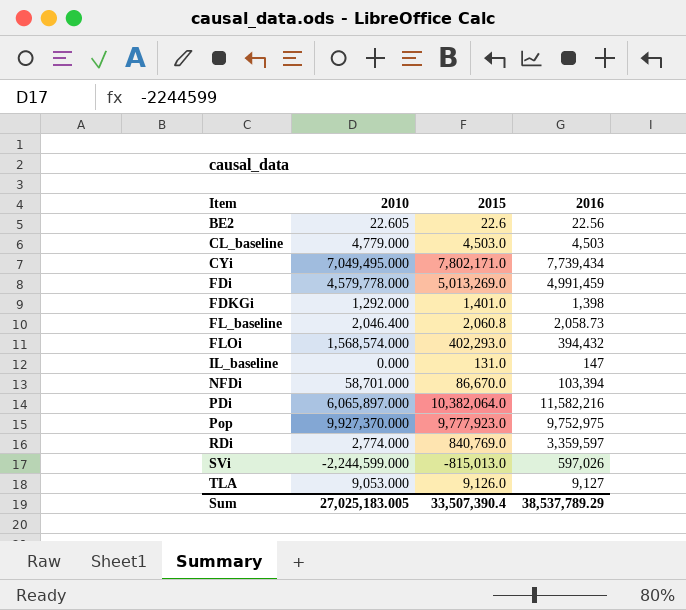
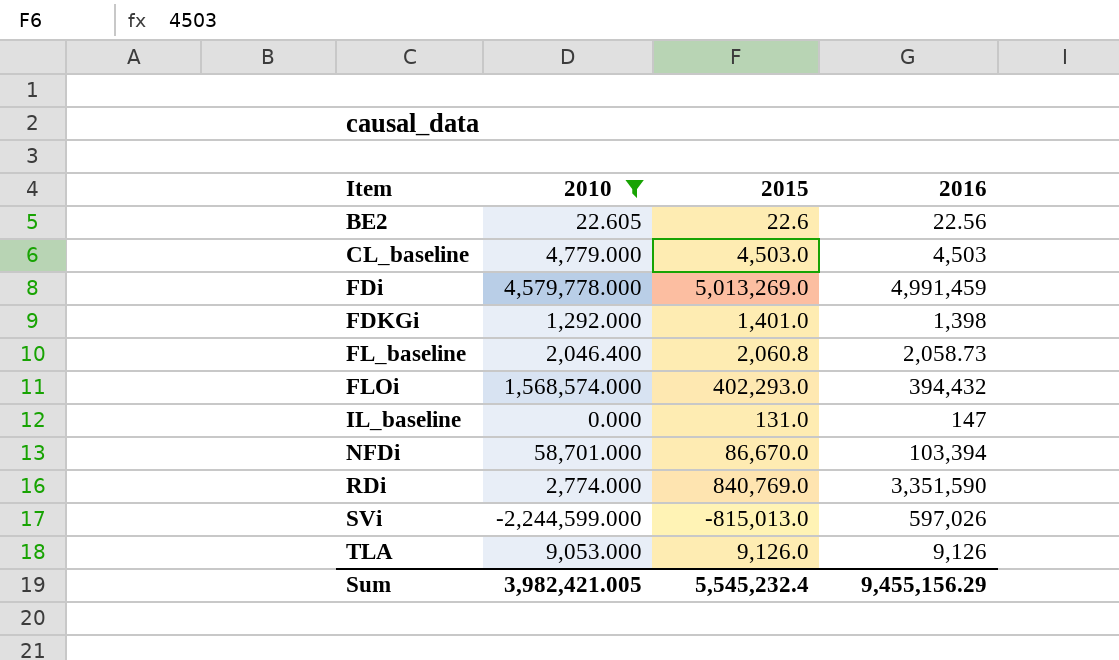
filter: none -> 2010 <= 4,579,778.000
RDi | 2016: 3,359,597 -> 3,351,590
TLA | 2016: 9,127 -> 9,126
Sum | 2010: 27,025,183.005 -> 3,982,421.005
Sum | 2015: 33,507,390.4 -> 5,545,232.4
Sum | 2016: 38,537,789.29 -> 9,455,156.29

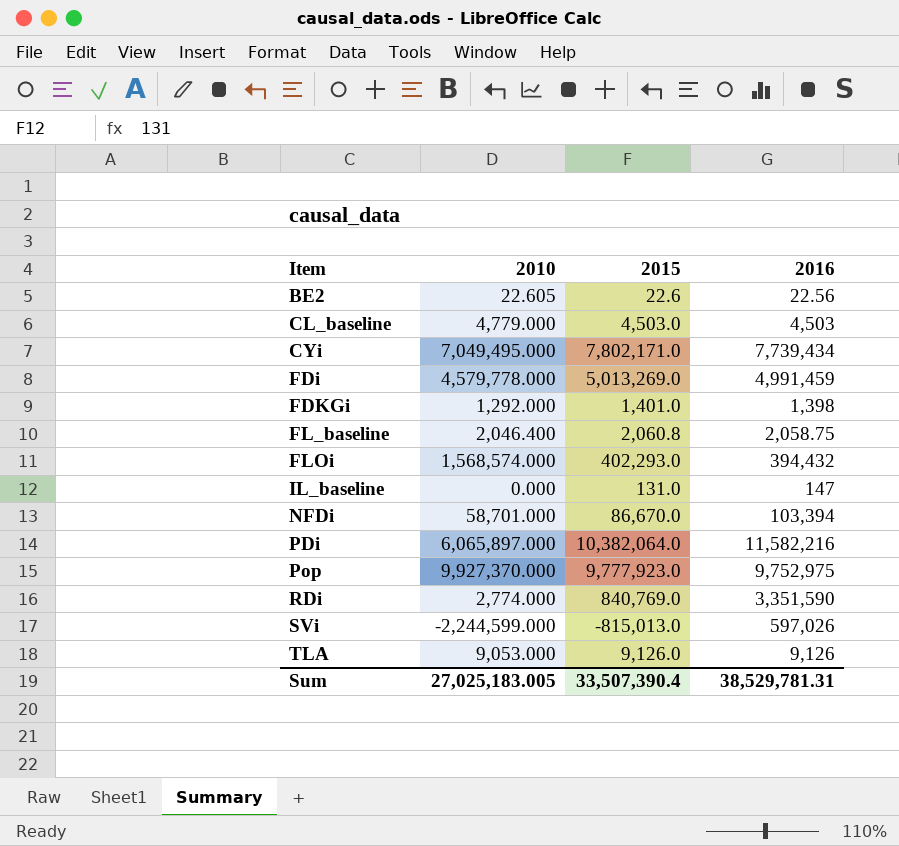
filter: 2010 <= 4,579,778.000 -> none
FL_baseline | 2016: 2,058.73 -> 2,058.75
Sum | 2010: 3,982,421.005 -> 27,025,183.005
Sum | 2015: 5,545,232.4 -> 33,507,390.4
Sum | 2016: 9,455,156.29 -> 38,529,781.31

